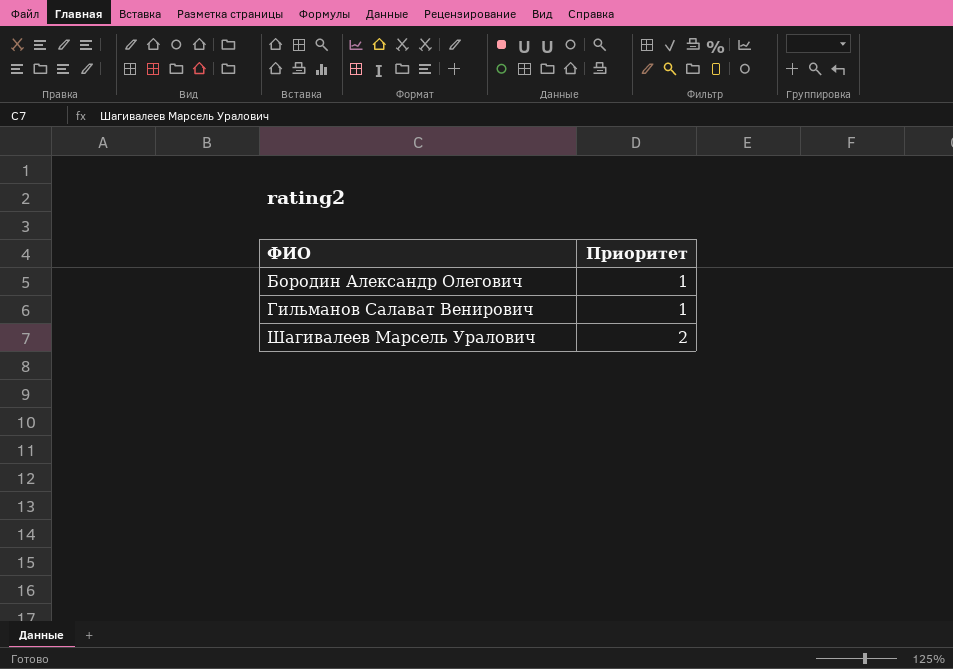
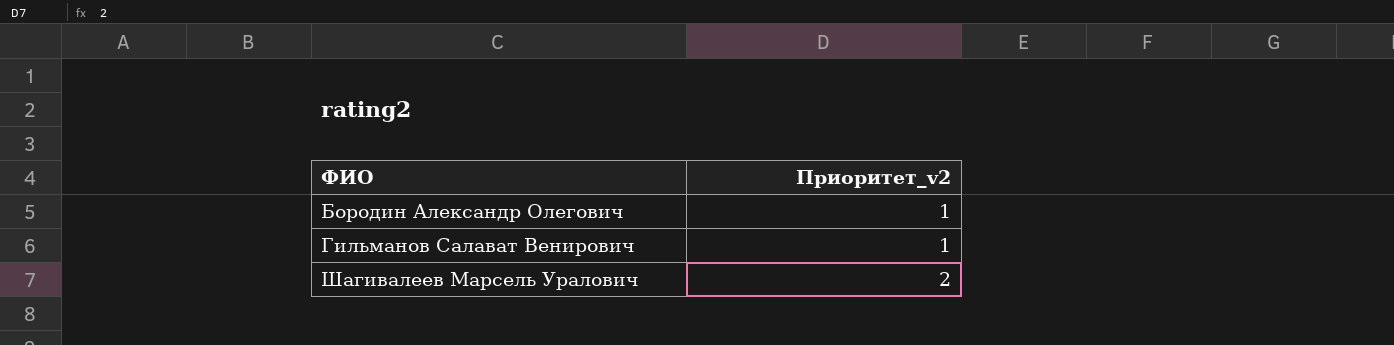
column name: Приоритет -> Приоритет_v2

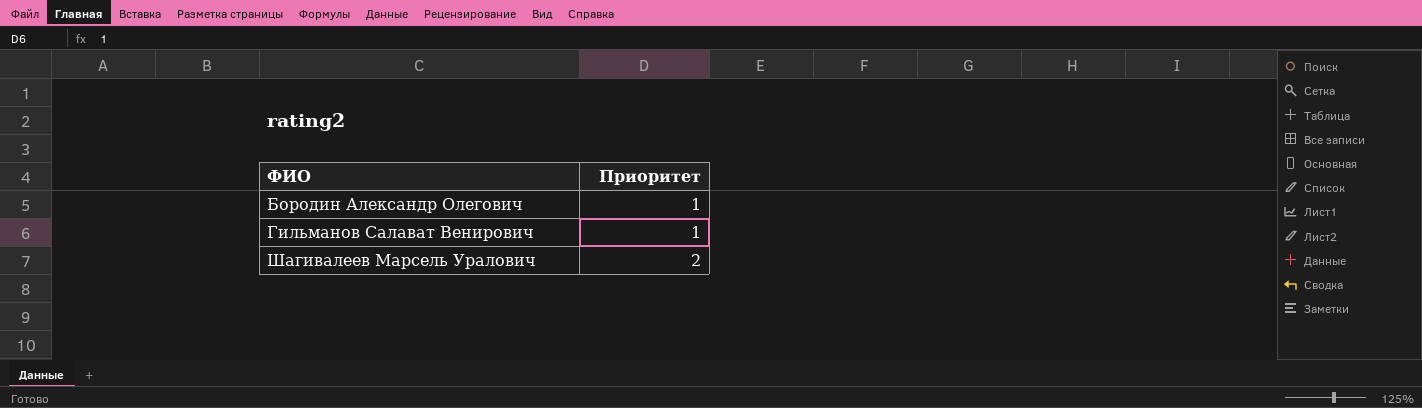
column name: Приоритет_v2 -> Приоритет

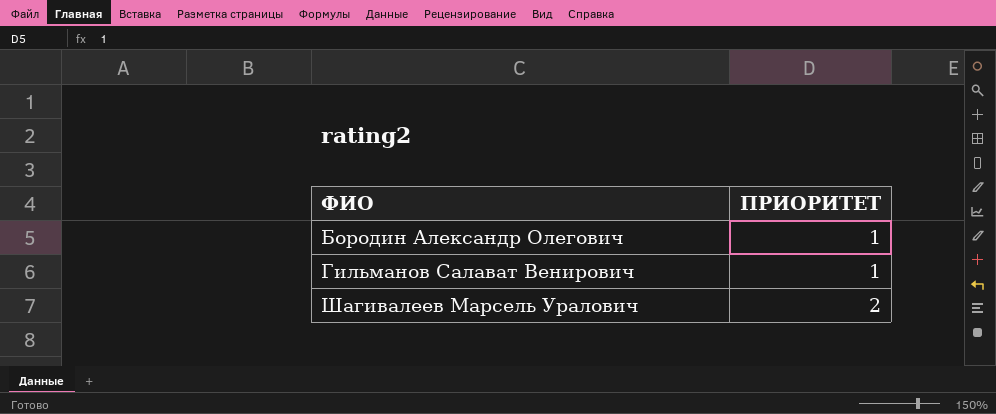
column name: Приоритет -> ПРИОРИТЕТ

